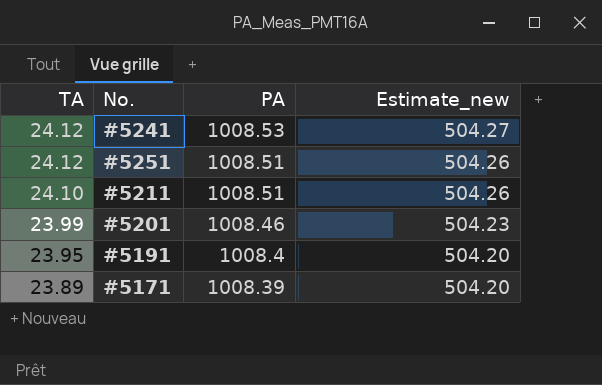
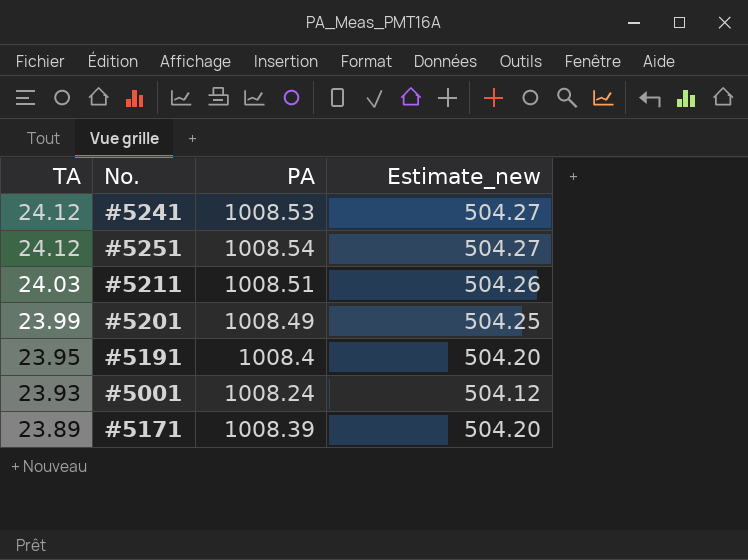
#5251 | PA: 1008.51 -> 1008.54
#5251 | Estimate_new: 504.26 -> 504.27
#5211 | TA: 24.10 -> 24.03
#5201 | PA: 1008.46 -> 1008.49
#5201 | Estimate_new: 504.23 -> 504.25
row #5001: none -> 23.93 | 1008.24 | 504.12

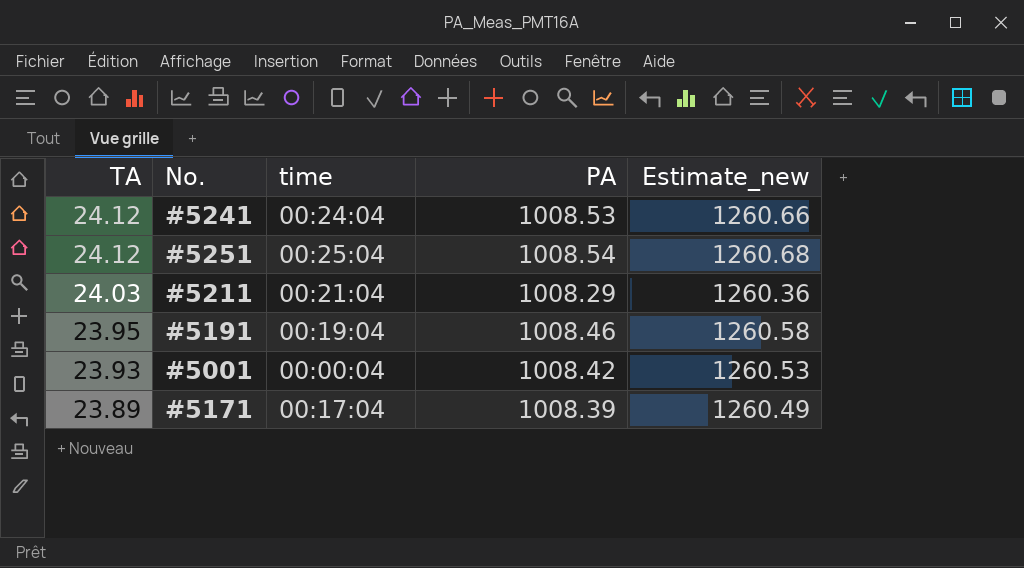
column time | position: none -> 3
column Estimate_new | formula: [PA] * 0.5 -> [PA] * 1.25
row #5201: 23.99 | 1008.49 | 504.25 -> none
#5211 | PA: 1008.51 -> 1008.29
#5191 | PA: 1008.4 -> 1008.46
#5001 | PA: 1008.24 -> 1008.42

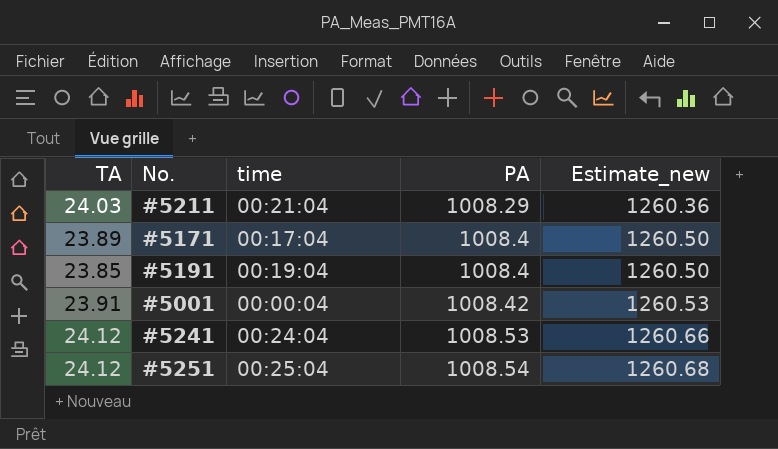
row order: TA descending -> PA ascending
#5171 | PA: 1008.39 -> 1008.4
#5171 | Estimate_new: 1260.49 -> 1260.50
#5191 | TA: 23.95 -> 23.85
#5191 | PA: 1008.46 -> 1008.4
#5191 | Estimate_new: 1260.58 -> 1260.50
#5001 | TA: 23.93 -> 23.91

